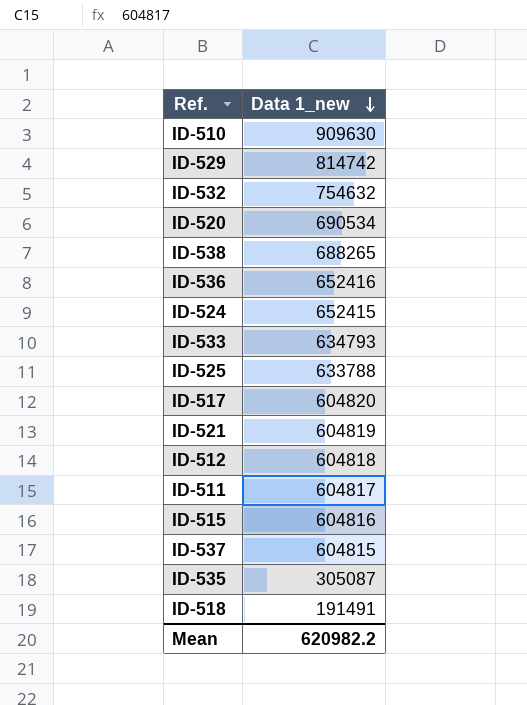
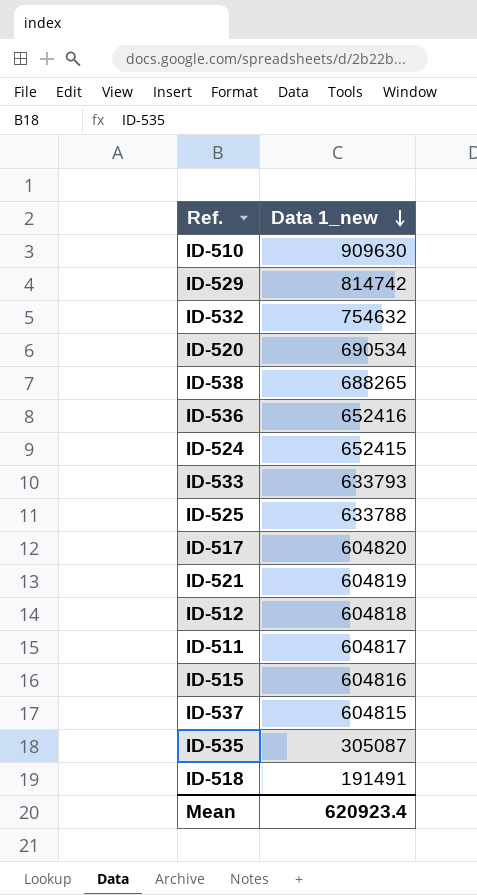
ID-533 | Data 1_new: 634793 -> 633793
Mean | Data 1_new: 620982.2 -> 620923.4

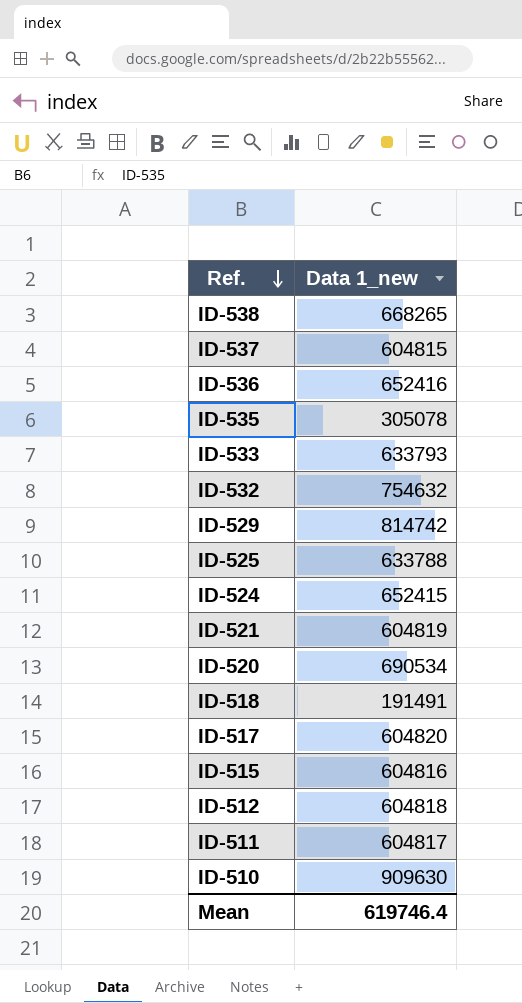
row order: Data 1_new descending -> Ref. descending
ID-538 | Data 1_new: 688265 -> 668265
ID-535 | Data 1_new: 305087 -> 305078
Mean | Data 1_new: 620923.4 -> 619746.4

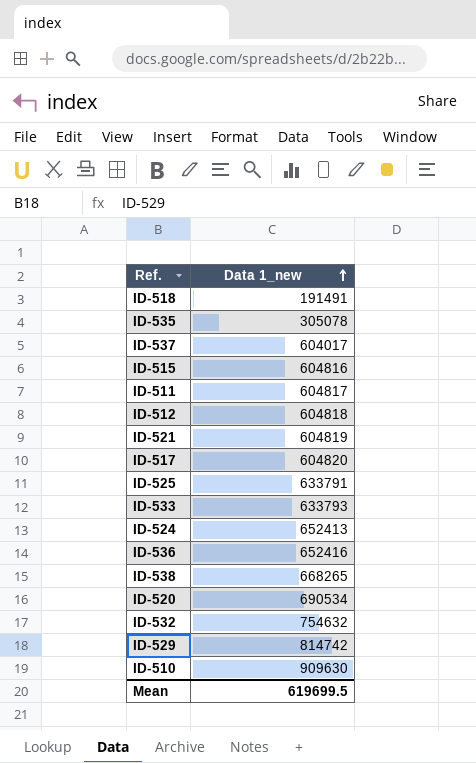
row order: Ref. descending -> Data 1_new ascending
ID-537 | Data 1_new: 604815 -> 604017
ID-525 | Data 1_new: 633788 -> 633791
ID-524 | Data 1_new: 652415 -> 652413
Mean | Data 1_new: 619746.4 -> 619699.5

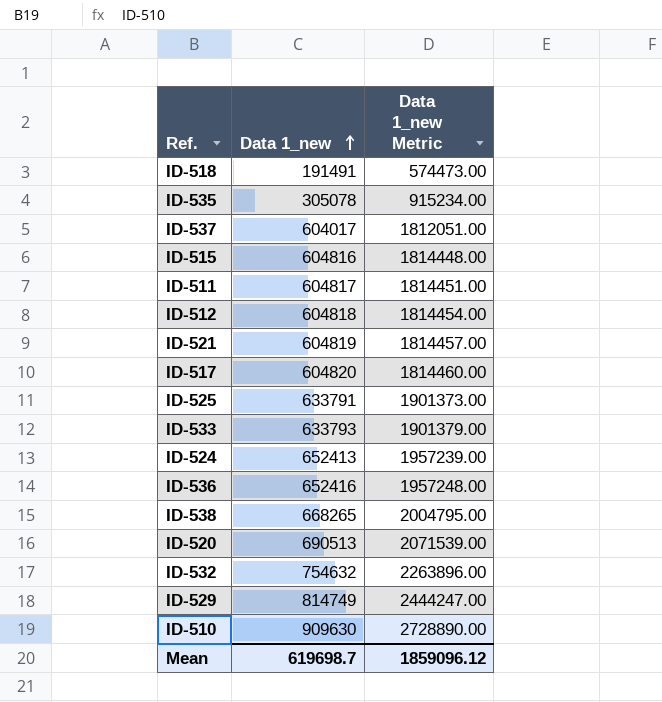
column Data 1_new Metric | formula: none -> [Data 1_new] * 3
ID-520 | Data 1_new: 690534 -> 690513
ID-529 | Data 1_new: 814742 -> 814749
Mean | Data 1_new: 619699.5 -> 619698.7

